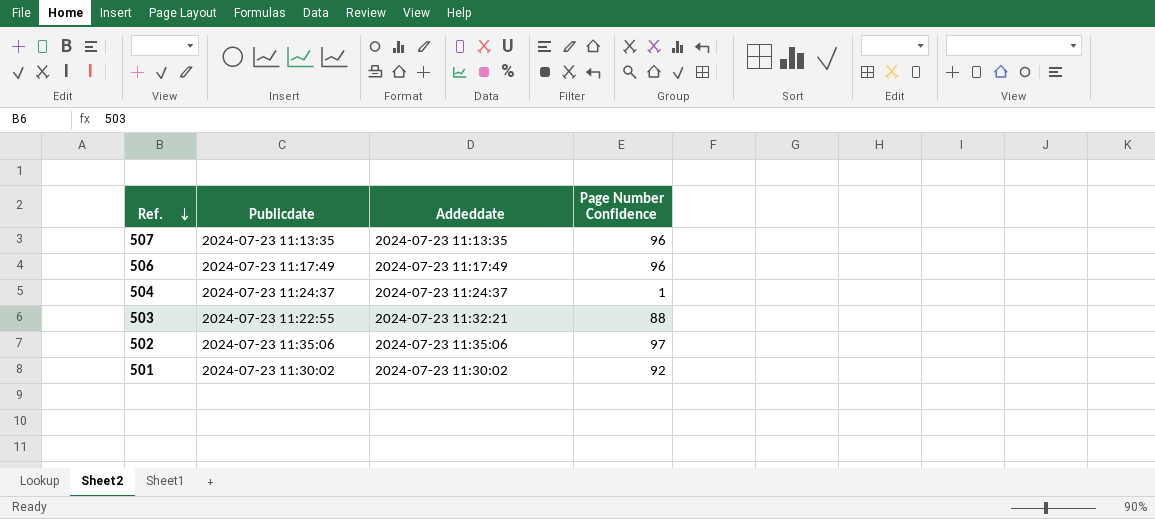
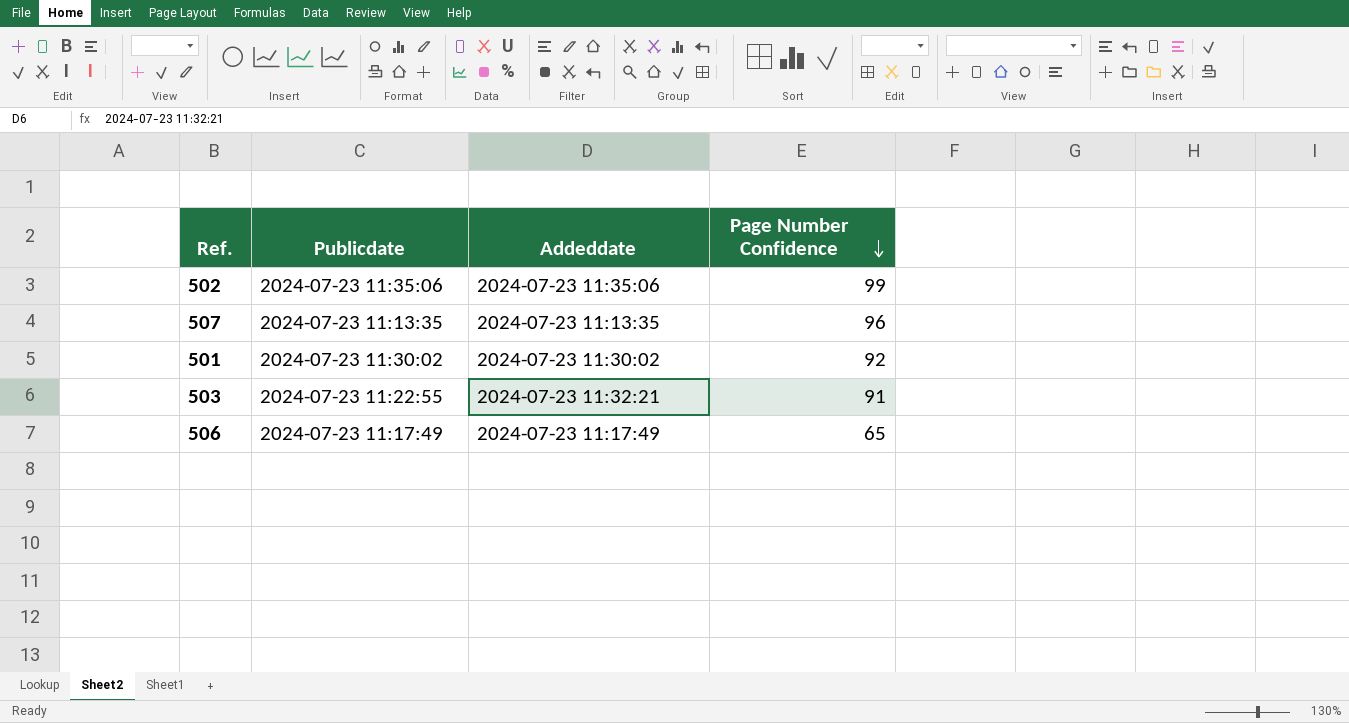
row order: Ref. descending -> Page Number Confidence descending
row 504: 2024-07-23 11:24:37 | 2024-07-23 11:24:37 | 1 -> none
502 | Page Number Confidence: 97 -> 99
503 | Page Number Confidence: 88 -> 91
506 | Page Number Confidence: 96 -> 65

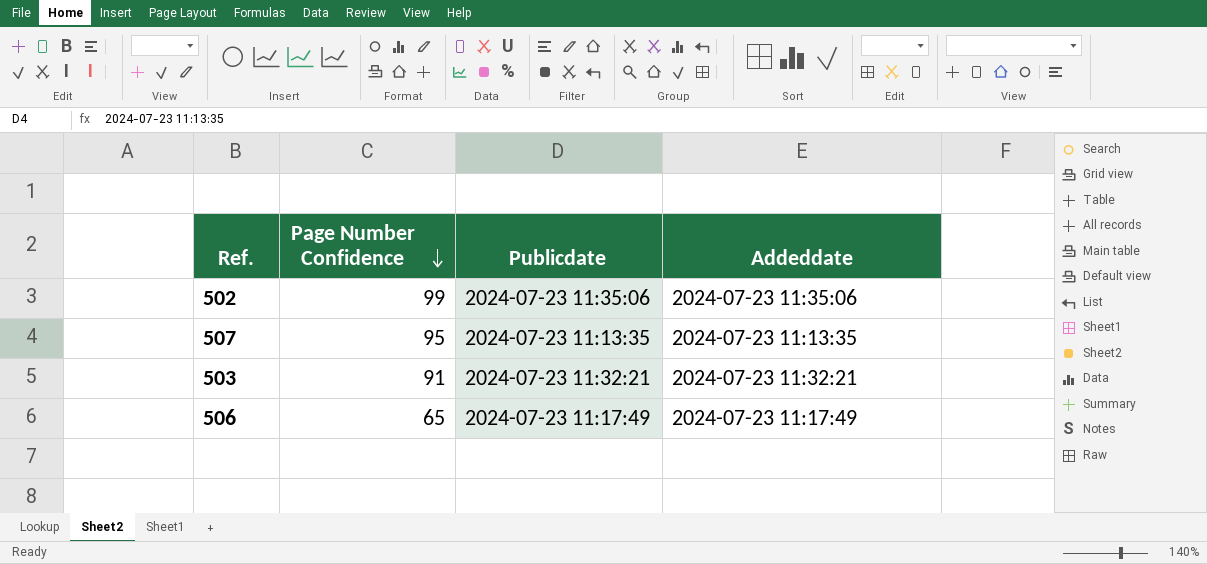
column Page Number Confidence | position: 4 -> 2
row 501: 2024-07-23 11:30:02 | 2024-07-23 11:30:02 | 92 -> none
507 | Page Number Confidence: 96 -> 95
503 | Publicdate: 2024-07-23 11:22:55 -> 2024-07-23 11:32:21

